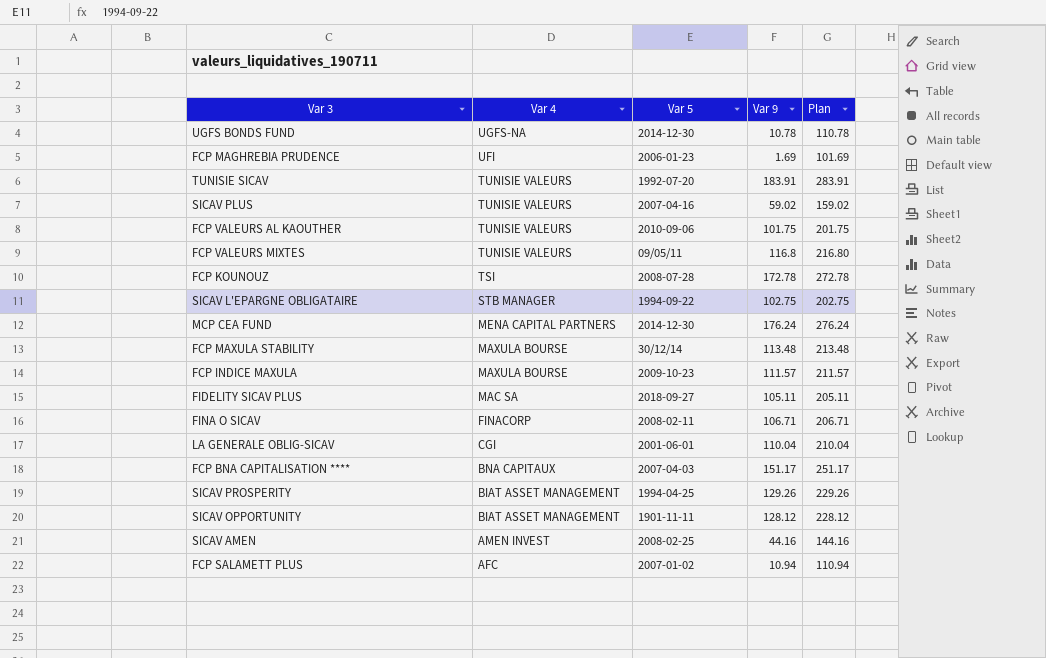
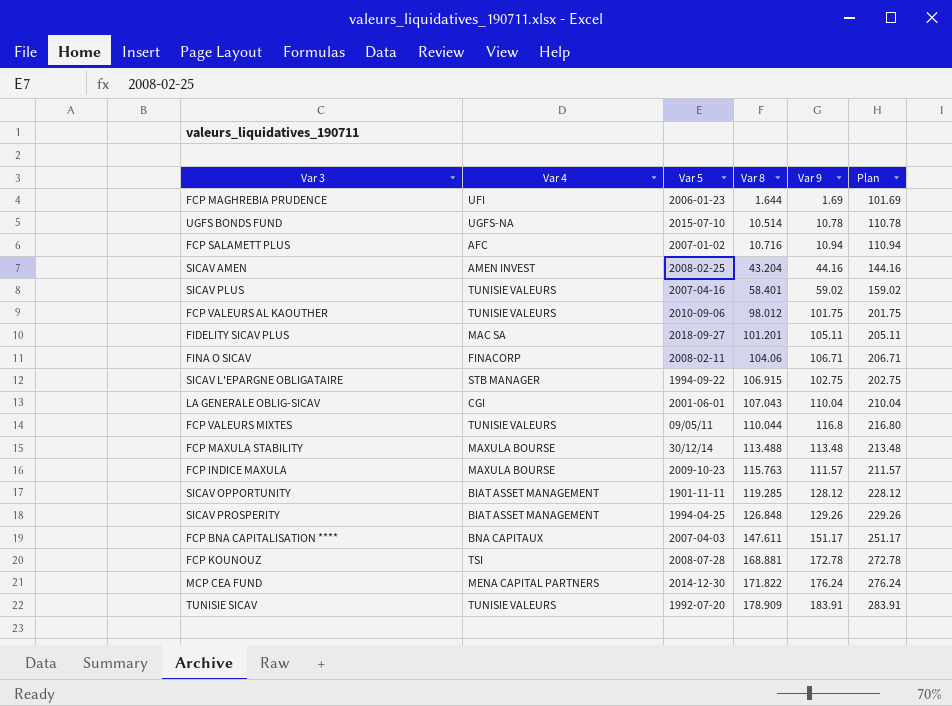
row order: Var 4 descending -> Var 8 ascending
column Var 8 | position: none -> 4
UGFS BONDS FUND | Var 5: 2014-12-30 -> 2015-07-10

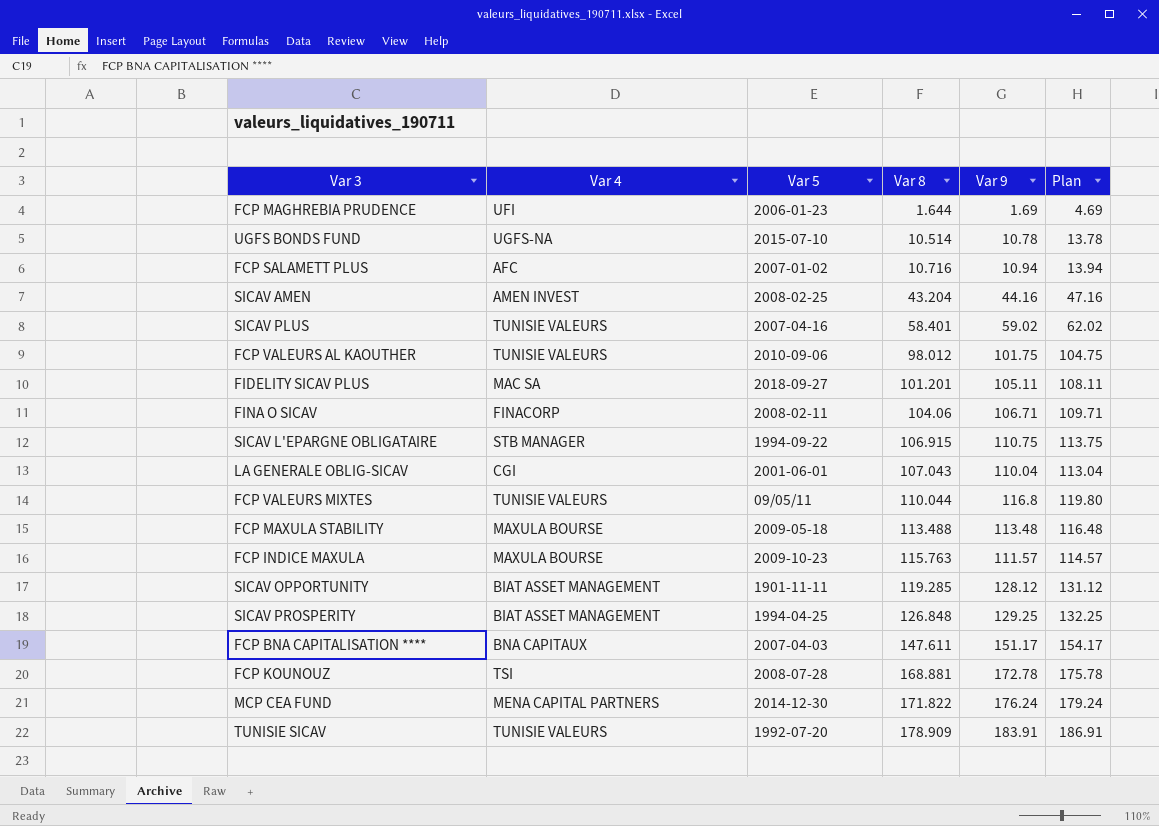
column Plan | formula: [Var 9] + 100 -> [Var 9] + 3
SICAV L'EPARGNE OBLIGATAIRE | Var 9: 102.75 -> 110.75
FCP MAXULA STABILITY | Var 5: 30/12/14 -> 2009-05-18
SICAV PROSPERITY | Var 9: 129.26 -> 129.25

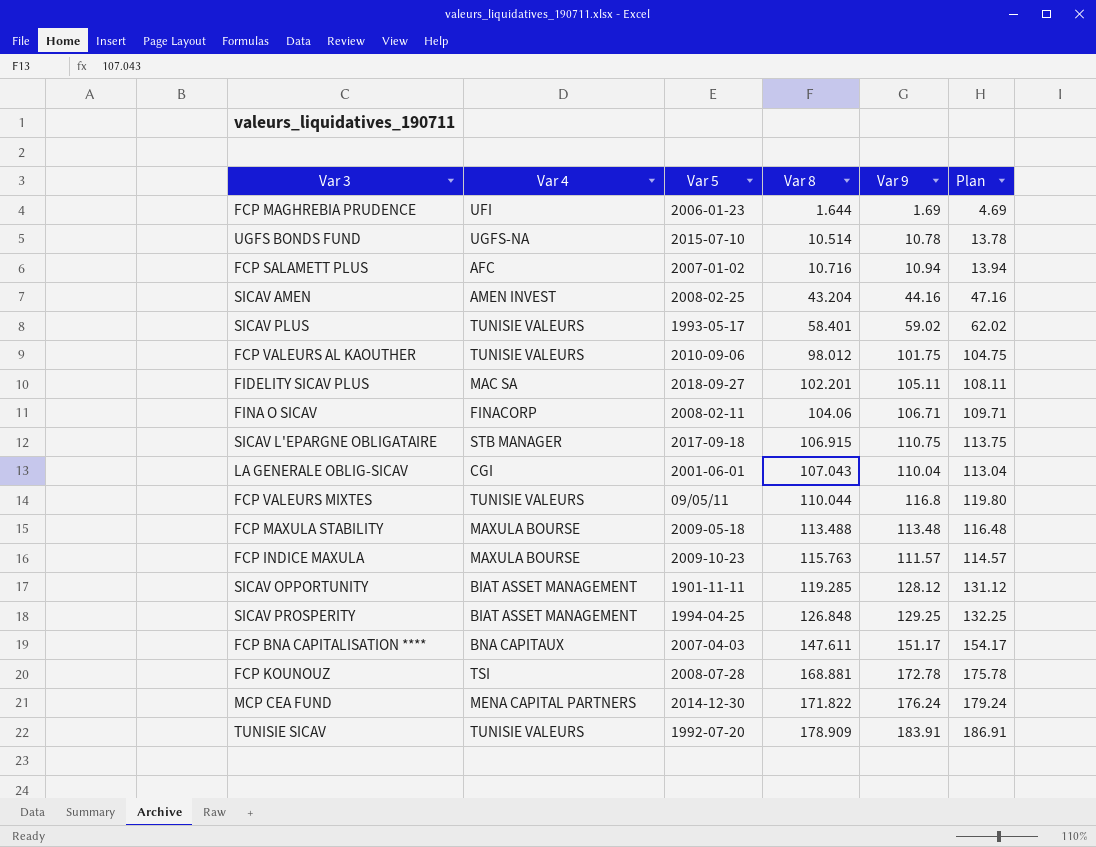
SICAV PLUS | Var 5: 2007-04-16 -> 1993-05-17
FIDELITY SICAV PLUS | Var 8: 101.201 -> 102.201
SICAV L'EPARGNE OBLIGATAIRE | Var 5: 1994-09-22 -> 2017-09-18

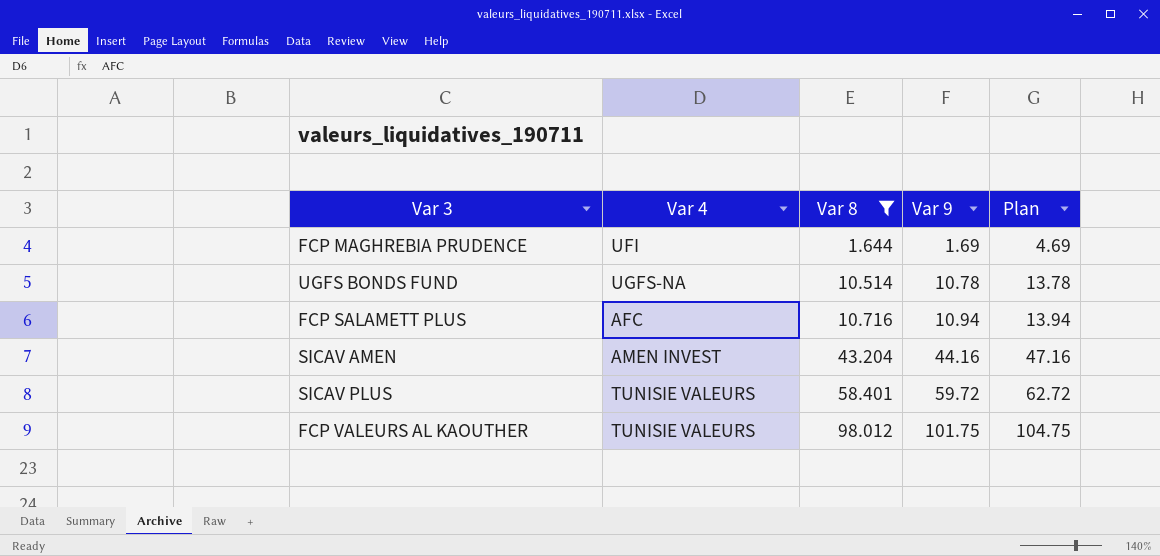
filter: none -> Var 8 <= 98.012
column Var 5 | position: 3 -> none
SICAV PLUS | Var 9: 59.02 -> 59.72
SICAV PLUS | Plan: 62.02 -> 62.72

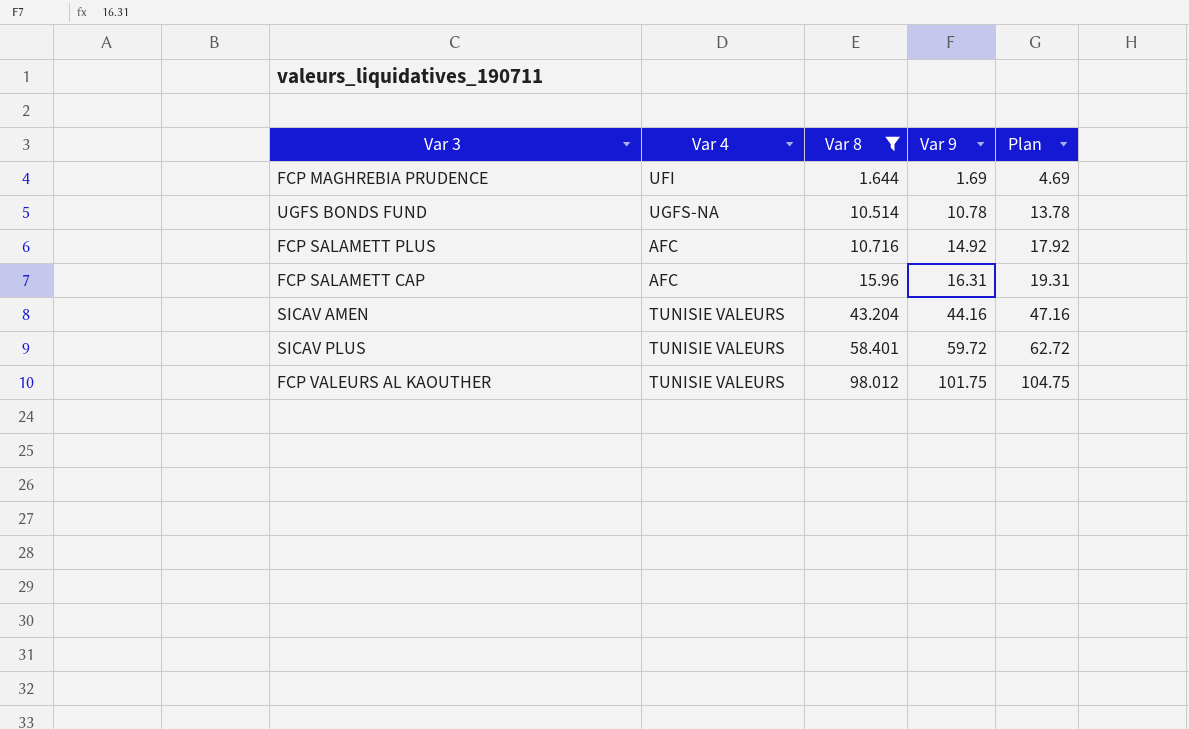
FCP SALAMETT PLUS | Var 9: 10.94 -> 14.92
FCP SALAMETT PLUS | Plan: 13.94 -> 17.92
row FCP SALAMETT CAP: none -> AFC | 15.96 | 16.31 | 19.31
SICAV AMEN | Var 4: AMEN INVEST -> TUNISIE VALEURS

